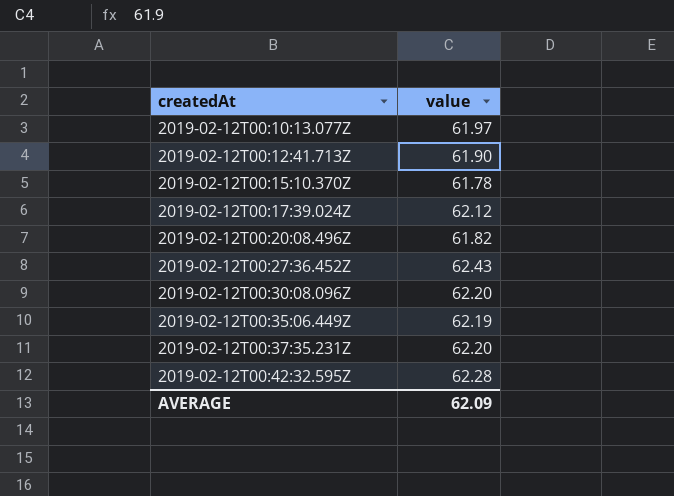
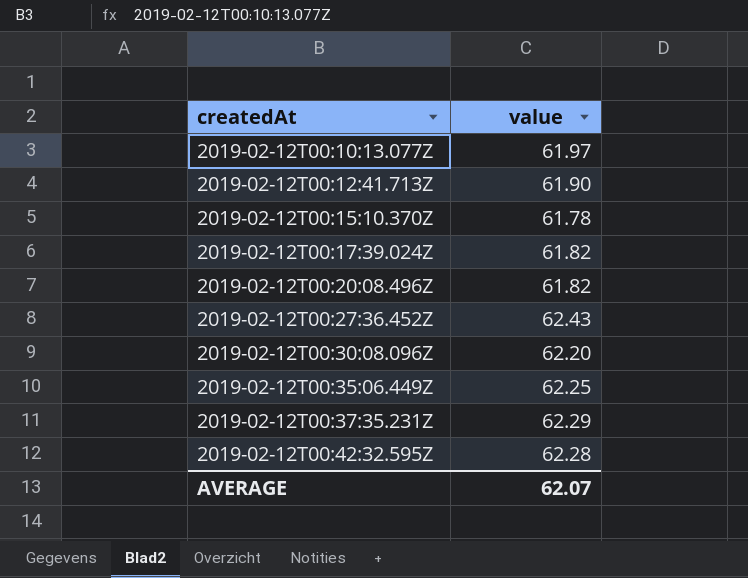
2019-02-12T00:17:39.024Z | value: 62.12 -> 61.82
2019-02-12T00:35:06.449Z | value: 62.19 -> 62.25
2019-02-12T00:37:35.231Z | value: 62.20 -> 62.29
AVERAGE | value: 62.09 -> 62.07

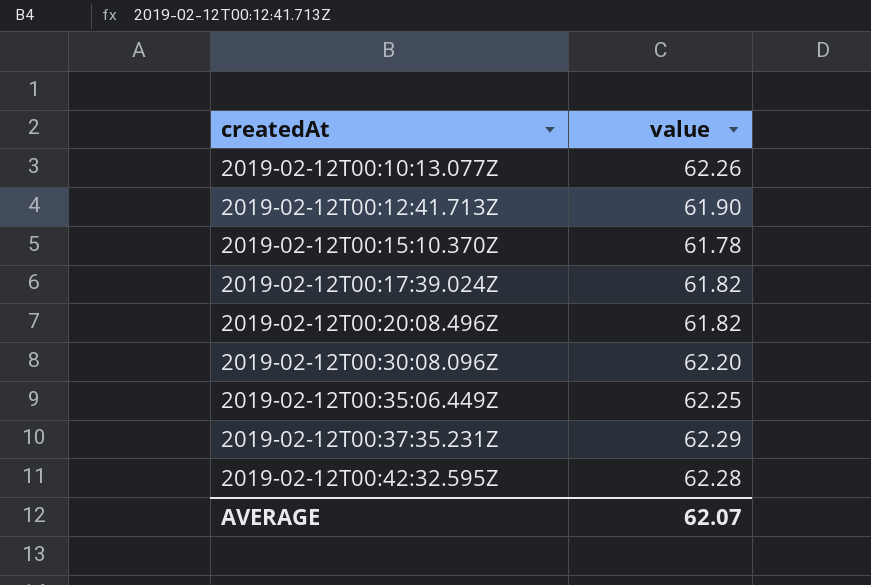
row 2019-02-12T00:27:36.452Z: 62.43 -> none
2019-02-12T00:10:13.077Z | value: 61.97 -> 62.26

